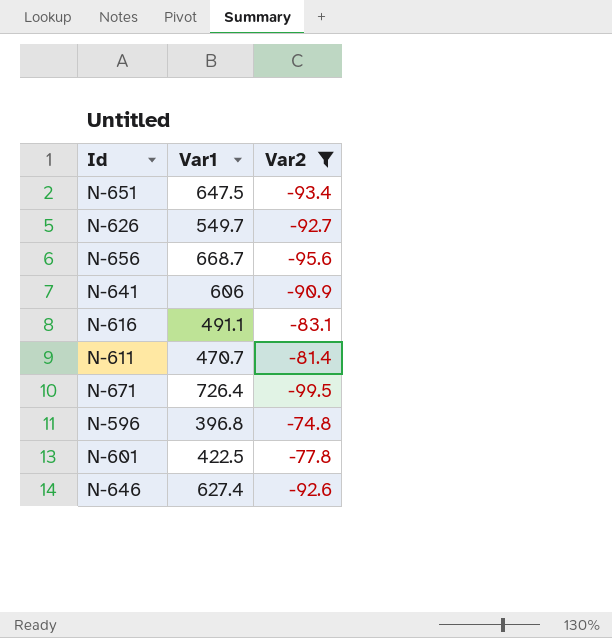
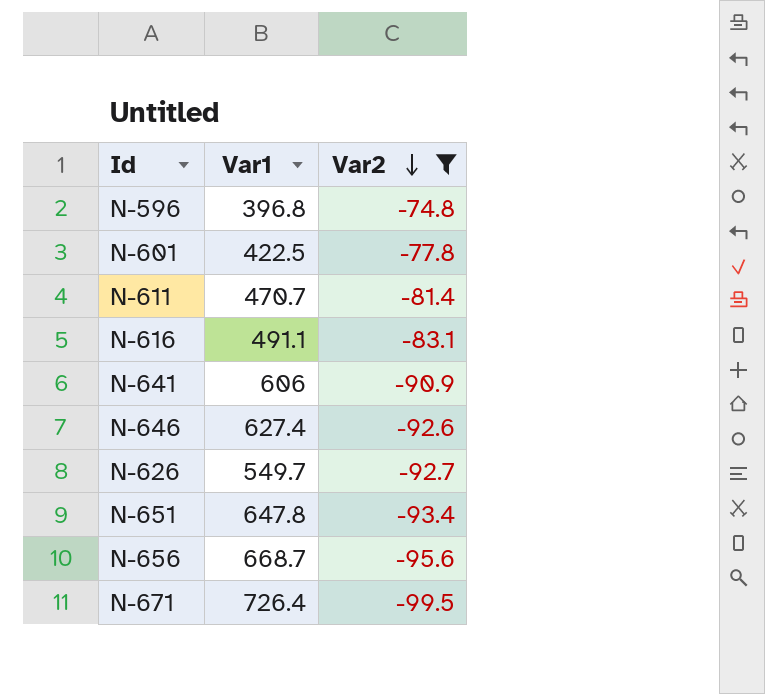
row order: none -> Var2 descending
N-651 | Var1: 647.5 -> 647.8

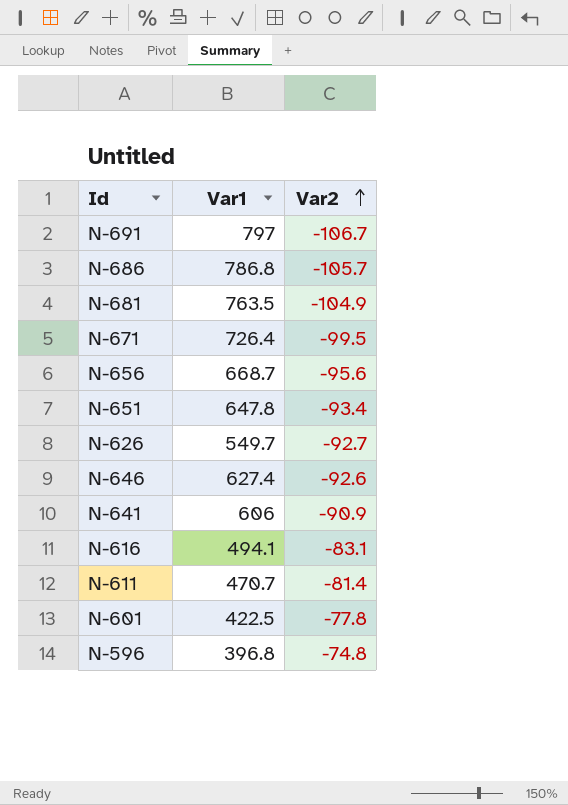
filter: Var2 >= -99.5 -> none
row order: Var2 descending -> Var2 ascending
N-616 | Var1: 491.1 -> 494.1

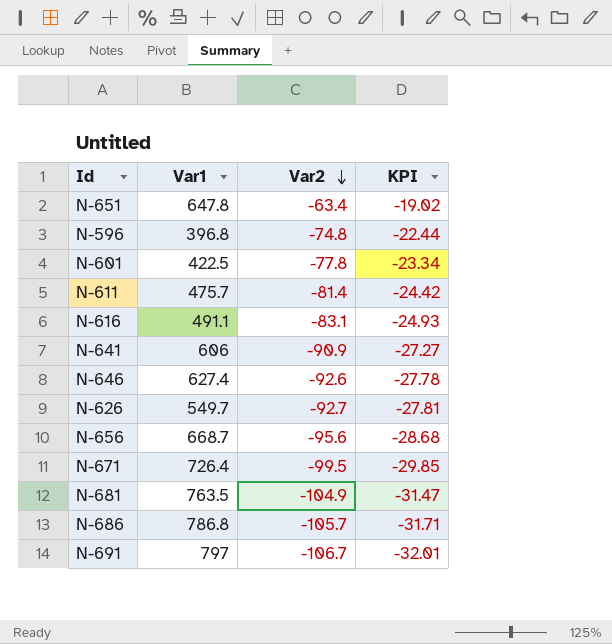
row order: Var2 ascending -> Var2 descending
column KPI | formula: none -> [Var2] * 0.3
N-651 | Var2: -93.4 -> -63.4
N-611 | Var1: 470.7 -> 475.7
N-616 | Var1: 494.1 -> 491.1

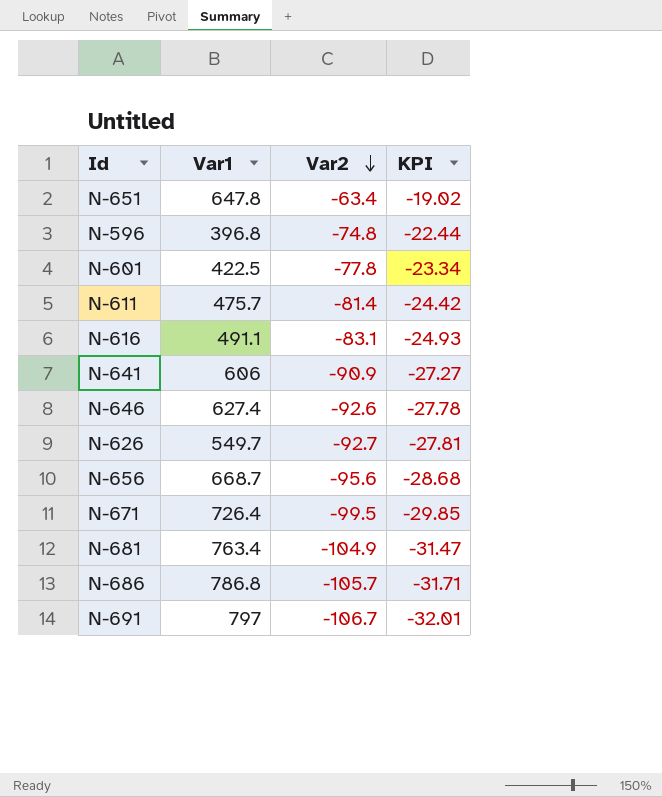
N-681 | Var1: 763.5 -> 763.4

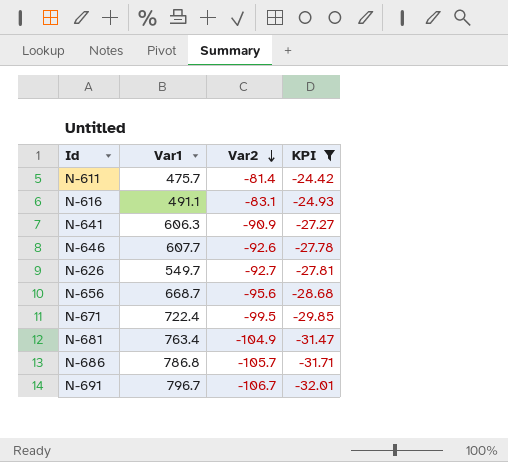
filter: none -> KPI <= -24.42
N-641 | Var1: 606 -> 606.3
N-646 | Var1: 627.4 -> 607.7
N-671 | Var1: 726.4 -> 722.4
N-691 | Var1: 797 -> 796.7

